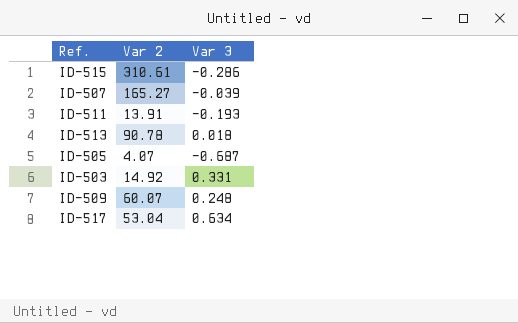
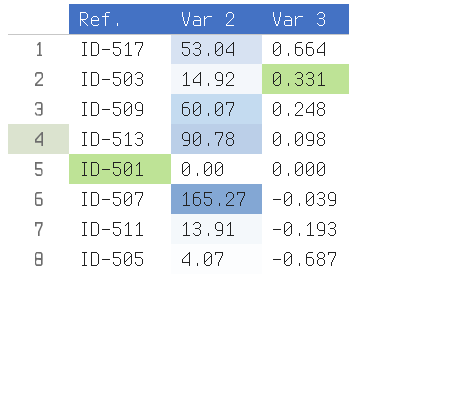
row order: none -> Var 3 descending
row ID-515: 310.61 | -0.286 -> none
ID-517 | Var 3: 0.634 -> 0.664
ID-513 | Var 3: 0.018 -> 0.098
row ID-501: none -> 0.00 | 0.000

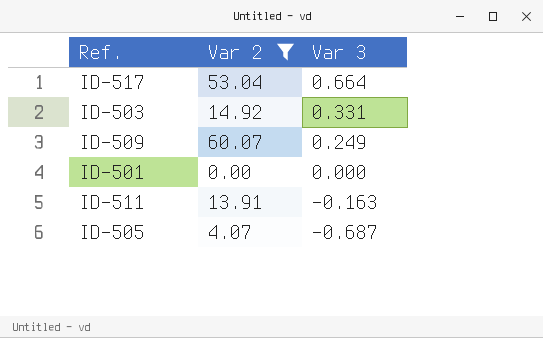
filter: none -> Var 2 <= 60.07
ID-509 | Var 3: 0.248 -> 0.249
ID-511 | Var 3: -0.193 -> -0.163

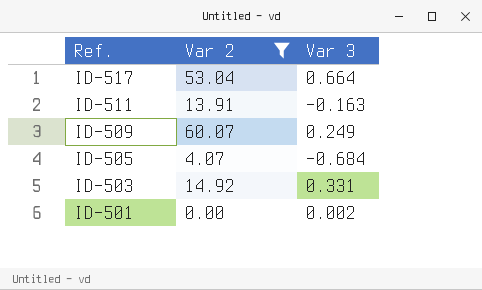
row order: Var 3 descending -> Ref. descending
ID-505 | Var 3: -0.687 -> -0.684
ID-501 | Var 3: 0.000 -> 0.002

